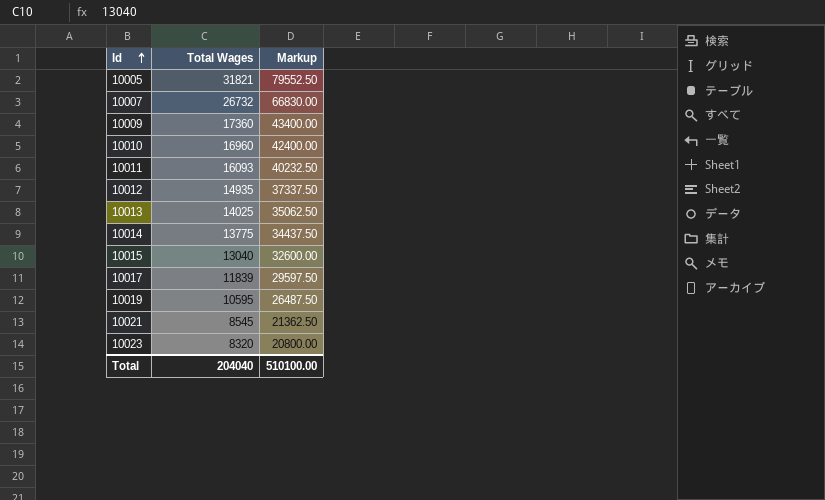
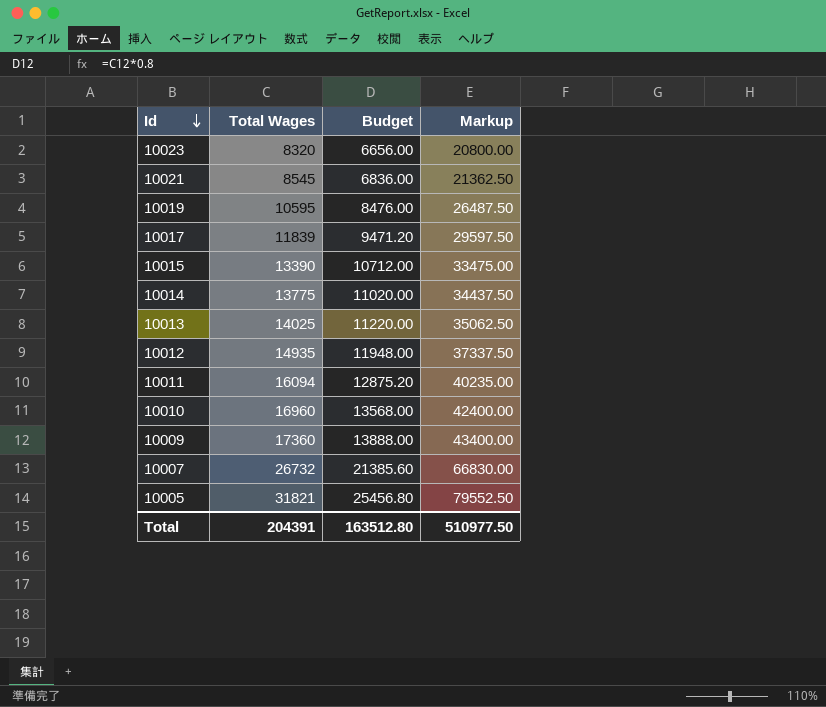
row order: Id ascending -> Id descending
column Budget | formula: none -> [Total Wages] * 0.8
10015 | Total Wages: 13040 -> 13390
10015 | Markup: 32600.00 -> 33475.00
10011 | Total Wages: 16093 -> 16094
10011 | Markup: 40232.50 -> 40235.00
Total | Total Wages: 204040 -> 204391
Total | Markup: 510100.00 -> 510977.50

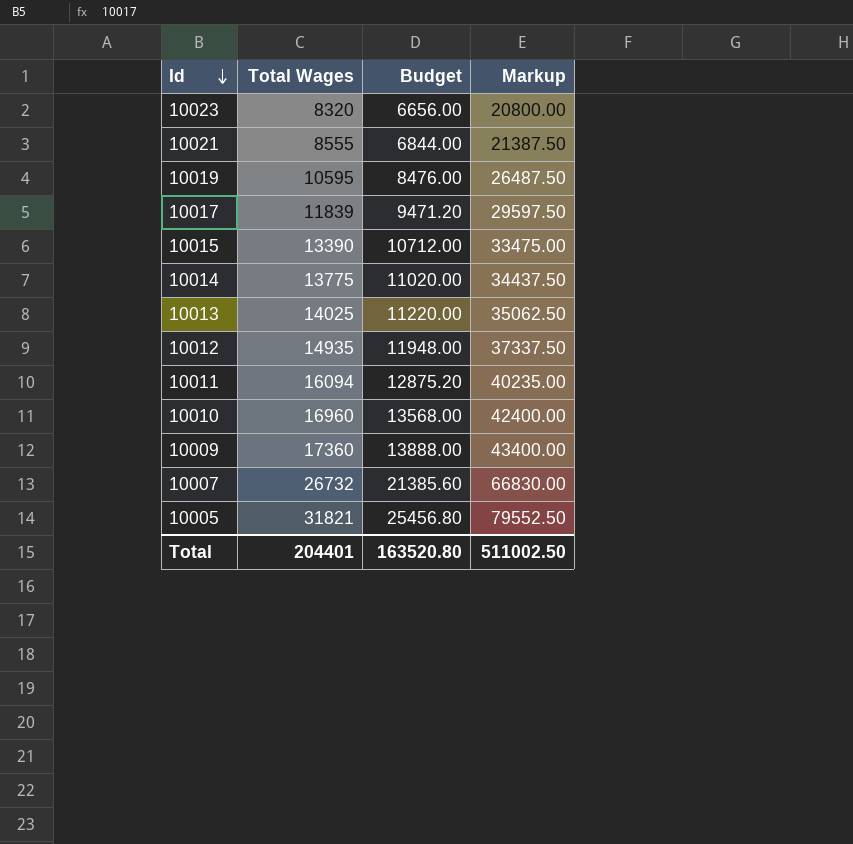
10021 | Total Wages: 8545 -> 8555
10021 | Budget: 6836.00 -> 6844.00
10021 | Markup: 21362.50 -> 21387.50
Total | Total Wages: 204391 -> 204401
Total | Budget: 163512.80 -> 163520.80
Total | Markup: 510977.50 -> 511002.50

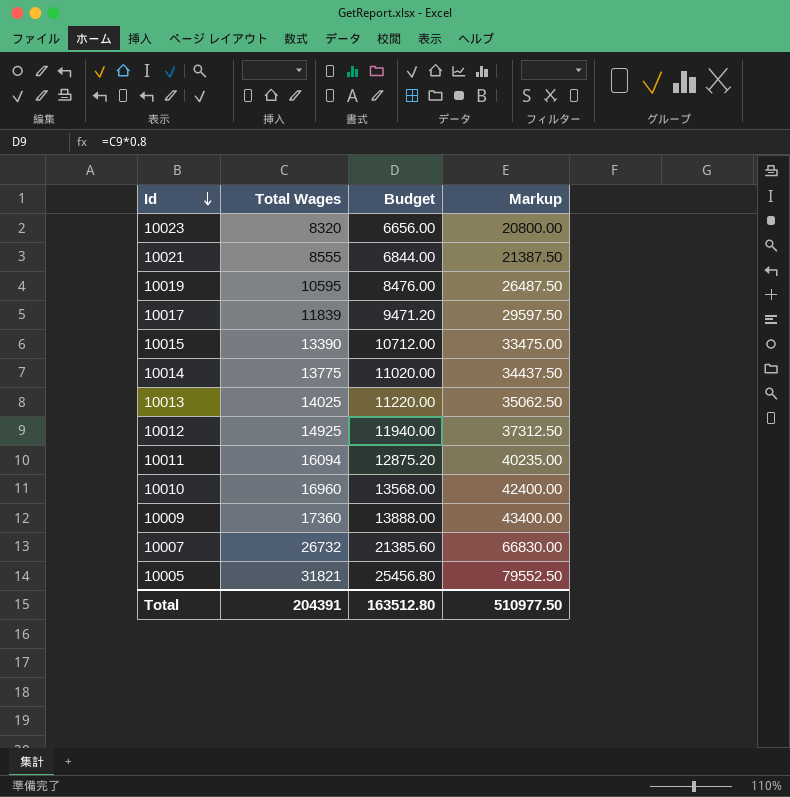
10012 | Total Wages: 14935 -> 14925
10012 | Budget: 11948.00 -> 11940.00
10012 | Markup: 37337.50 -> 37312.50
Total | Total Wages: 204401 -> 204391
Total | Budget: 163520.80 -> 163512.80
Total | Markup: 511002.50 -> 510977.50

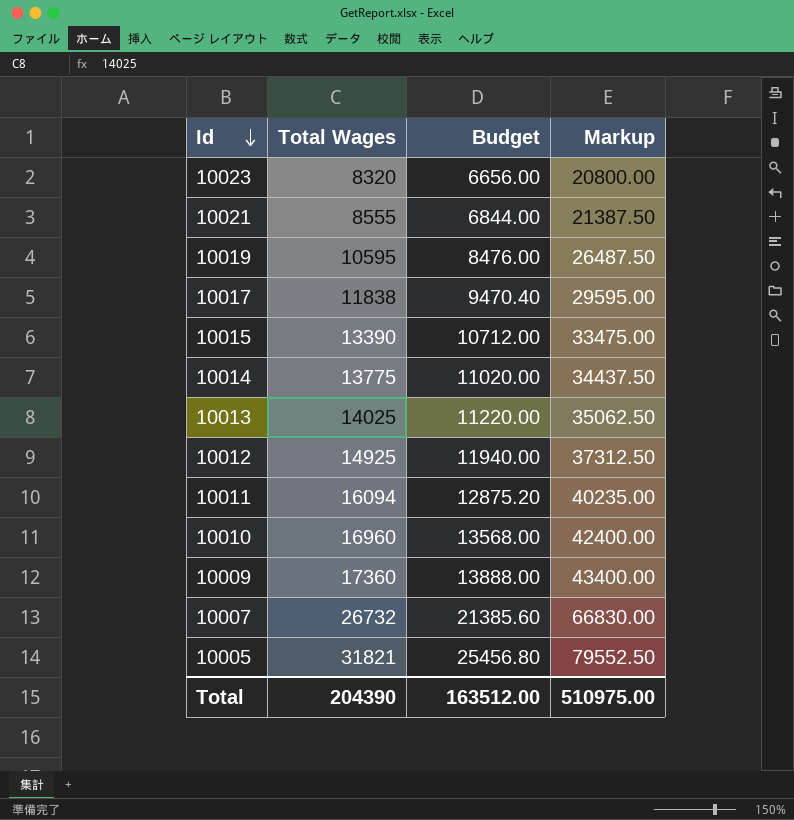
10017 | Total Wages: 11839 -> 11838
10017 | Budget: 9471.20 -> 9470.40
10017 | Markup: 29597.50 -> 29595.00
Total | Total Wages: 204391 -> 204390
Total | Budget: 163512.80 -> 163512.00
Total | Markup: 510977.50 -> 510975.00

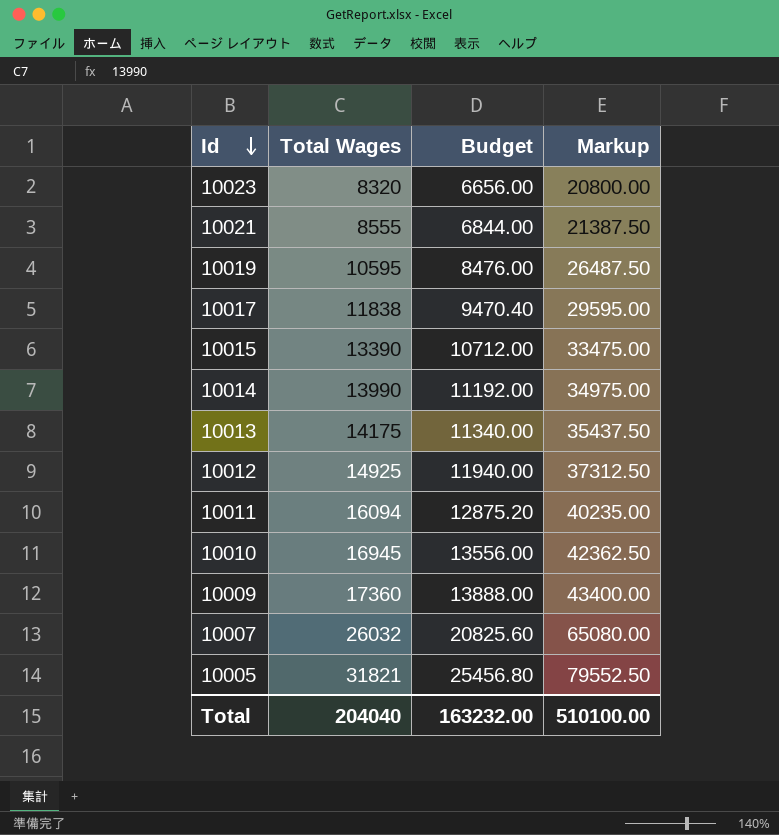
10014 | Total Wages: 13775 -> 13990
10014 | Budget: 11020.00 -> 11192.00
10014 | Markup: 34437.50 -> 34975.00
10013 | Total Wages: 14025 -> 14175
10013 | Budget: 11220.00 -> 11340.00
10013 | Markup: 35062.50 -> 35437.50
10010 | Total Wages: 16960 -> 16945
10010 | Budget: 13568.00 -> 13556.00
10010 | Markup: 42400.00 -> 42362.50
10007 | Total Wages: 26732 -> 26032
10007 | Budget: 21385.60 -> 20825.60
10007 | Markup: 66830.00 -> 65080.00
Total | Total Wages: 204390 -> 204040
Total | Budget: 163512.00 -> 163232.00
Total | Markup: 510975.00 -> 510100.00

